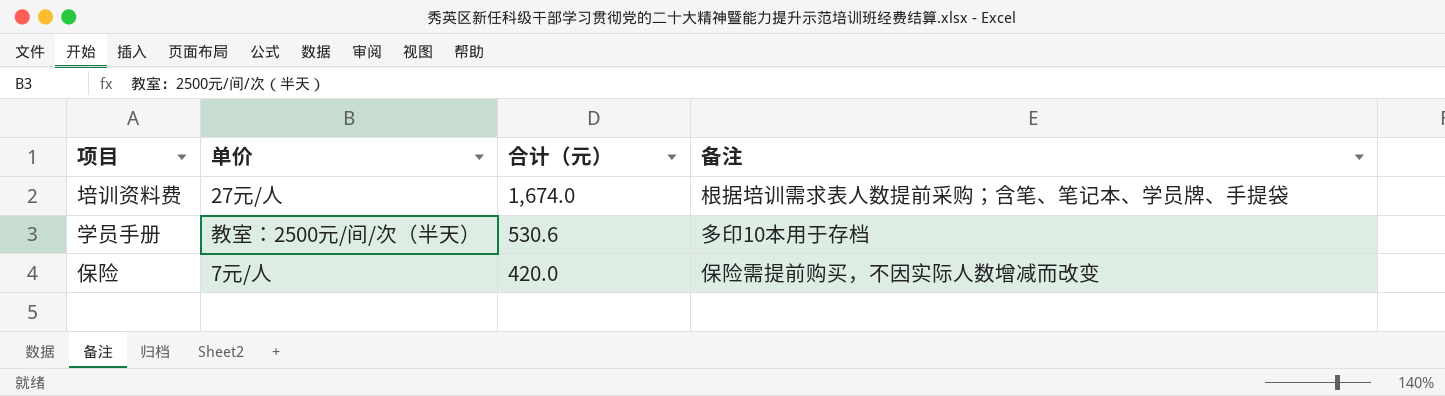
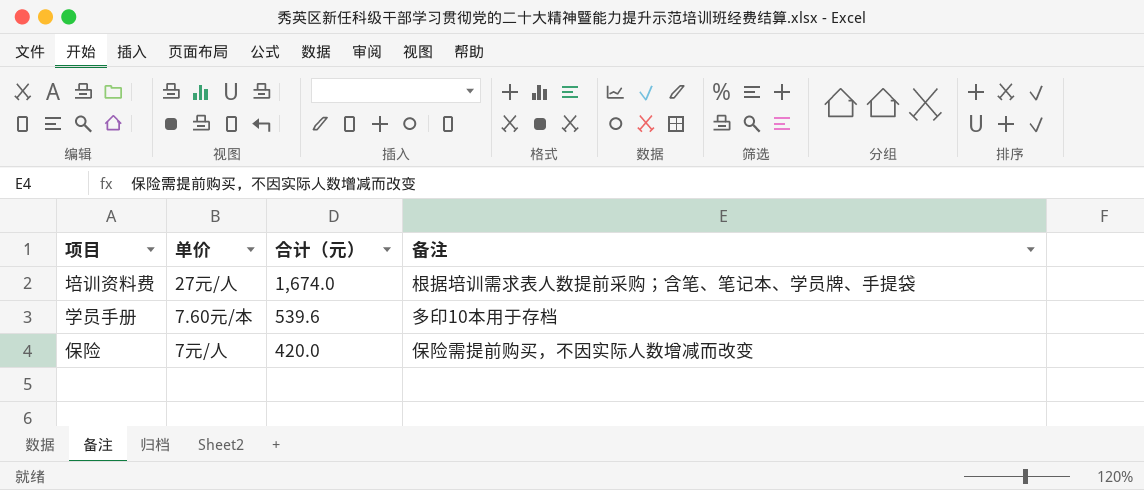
学员手册 | 单价: 教室：2500元/间/次（半天） -> 7.60元/本
学员手册 | 合计（元）: 530.6 -> 539.6

